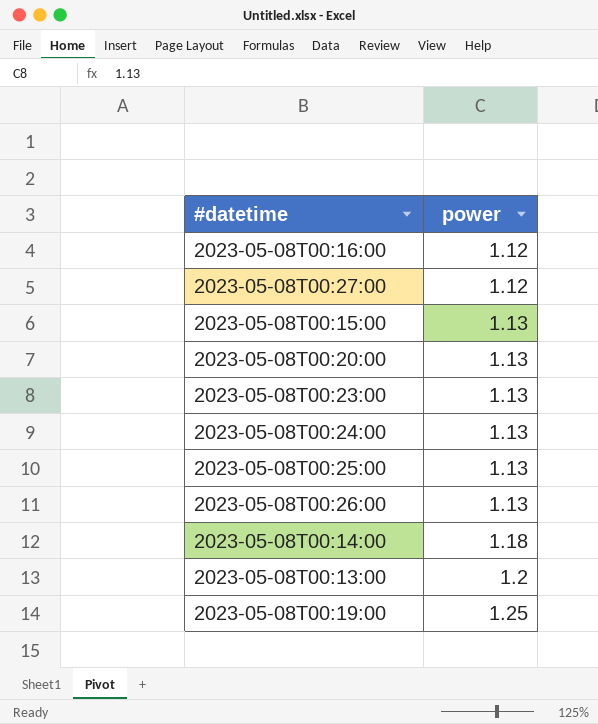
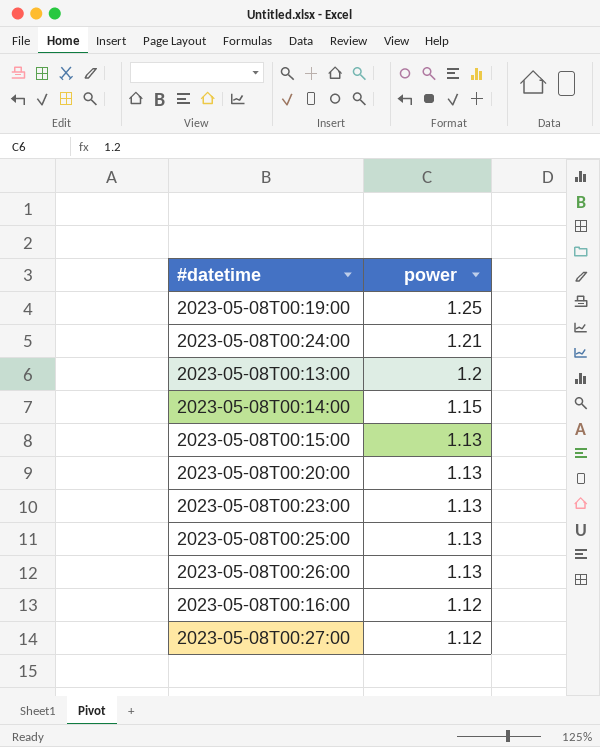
row order: power ascending -> power descending
2023-05-08T00:24:00 | power: 1.13 -> 1.21
2023-05-08T00:14:00 | power: 1.18 -> 1.15

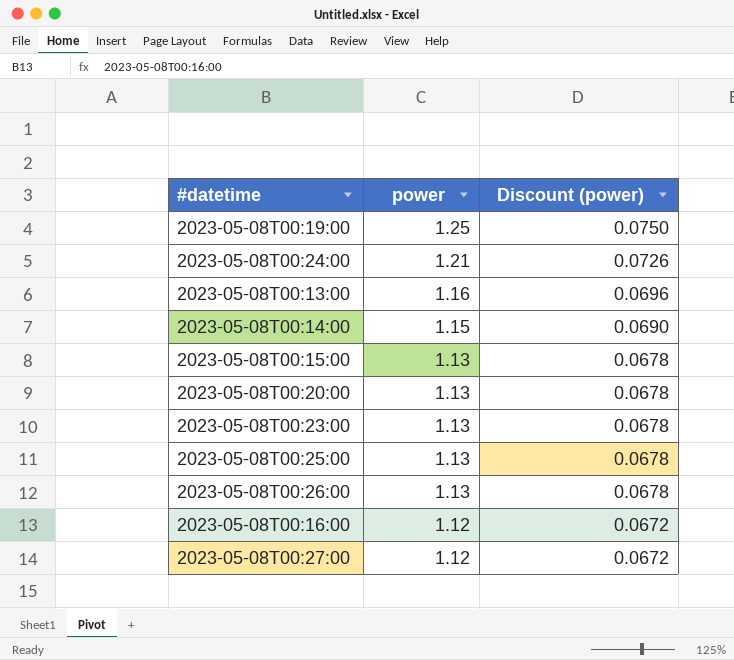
column Discount (power) | formula: none -> [power] * 0.06
2023-05-08T00:13:00 | power: 1.2 -> 1.16

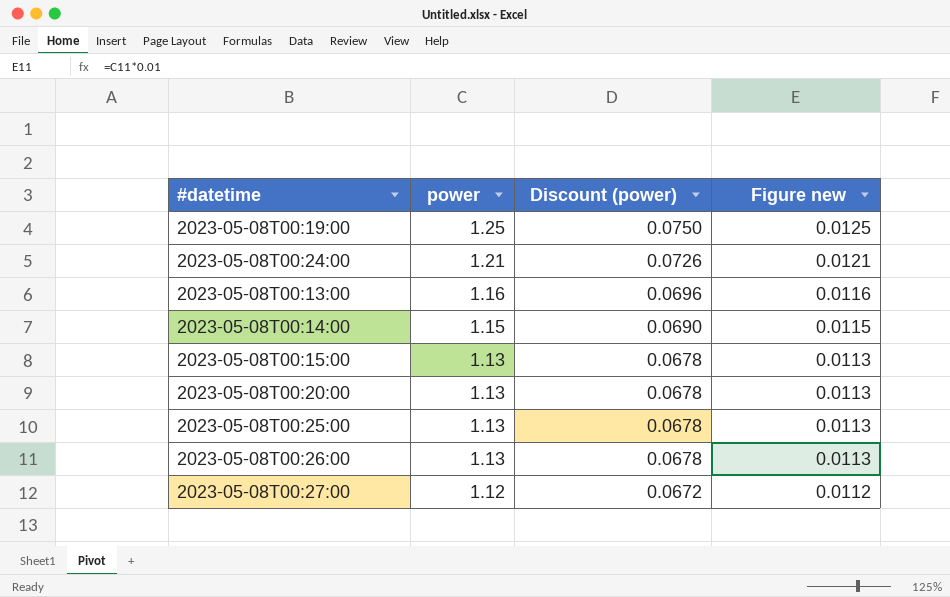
column Figure new | formula: none -> [power] * 0.01
row 2023-05-08T00:23:00: 1.13 | 0.0678 -> none
row 2023-05-08T00:16:00: 1.12 | 0.0672 -> none

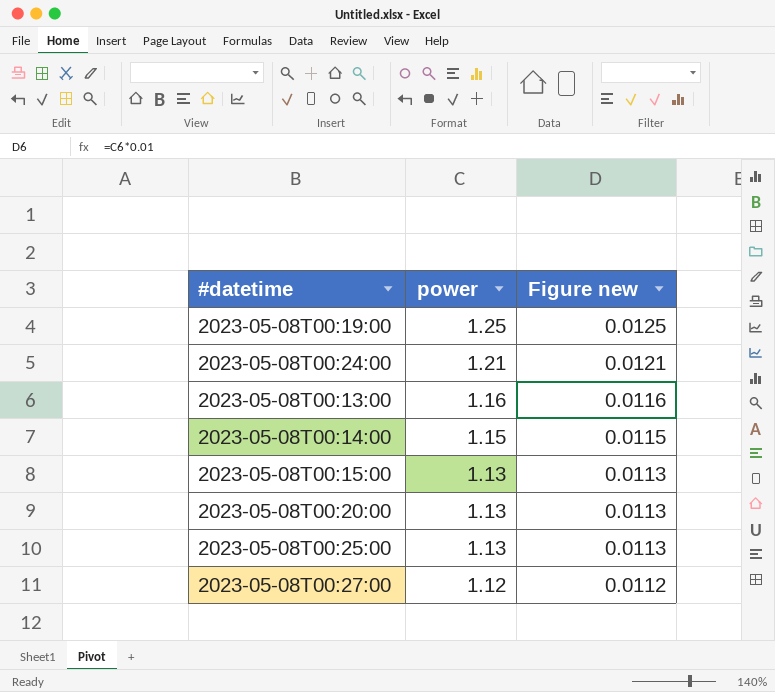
column Discount (power) | formula: [power] * 0.06 -> none
row 2023-05-08T00:26:00: 1.13 | 0.0678 | 0.0113 -> none

